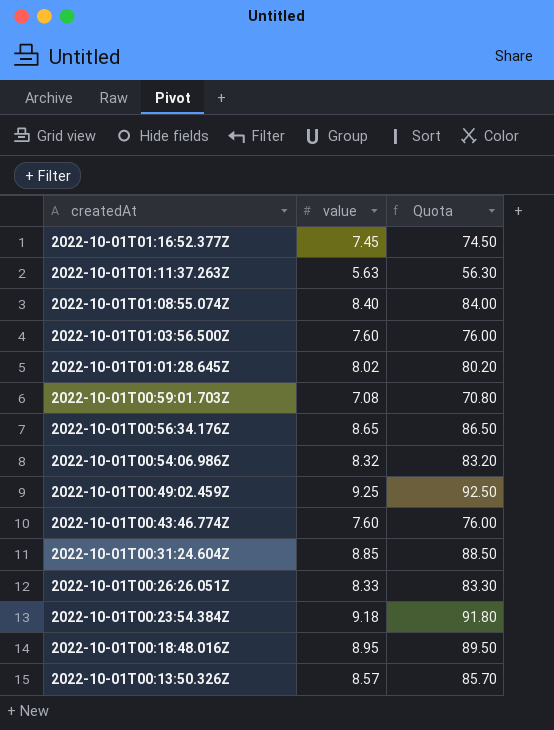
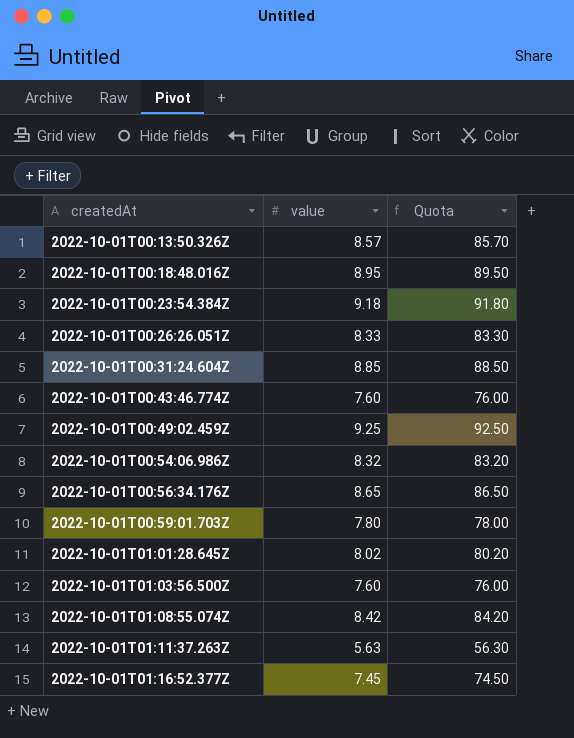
row order: createdAt descending -> createdAt ascending
2022-10-01T00:59:01.703Z | value: 7.08 -> 7.80
2022-10-01T00:59:01.703Z | Quota: 70.80 -> 78.00
2022-10-01T01:08:55.074Z | value: 8.40 -> 8.42
2022-10-01T01:08:55.074Z | Quota: 84.00 -> 84.20

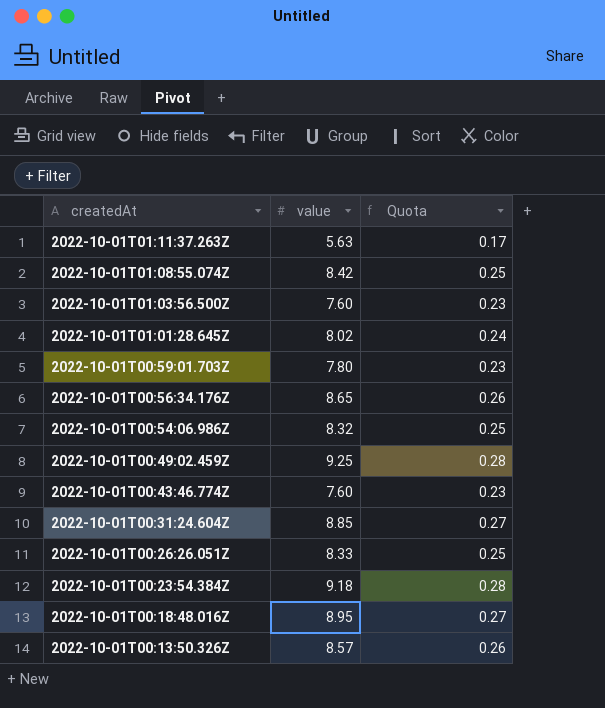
row order: createdAt ascending -> createdAt descending
column Quota | formula: [value] * 10 -> [value] * 0.03
row 2022-10-01T01:16:52.377Z: 7.45 | 74.50 -> none

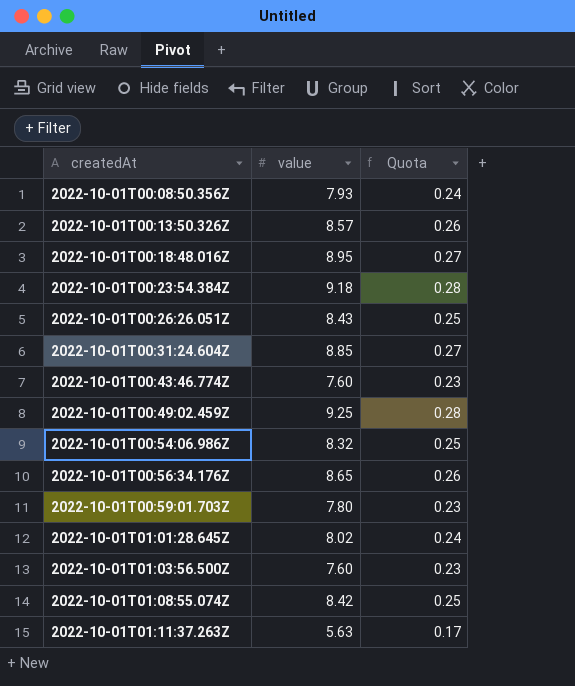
row order: createdAt descending -> createdAt ascending
row 2022-10-01T00:08:50.356Z: none -> 7.93 | 0.24
2022-10-01T00:26:26.051Z | value: 8.33 -> 8.43

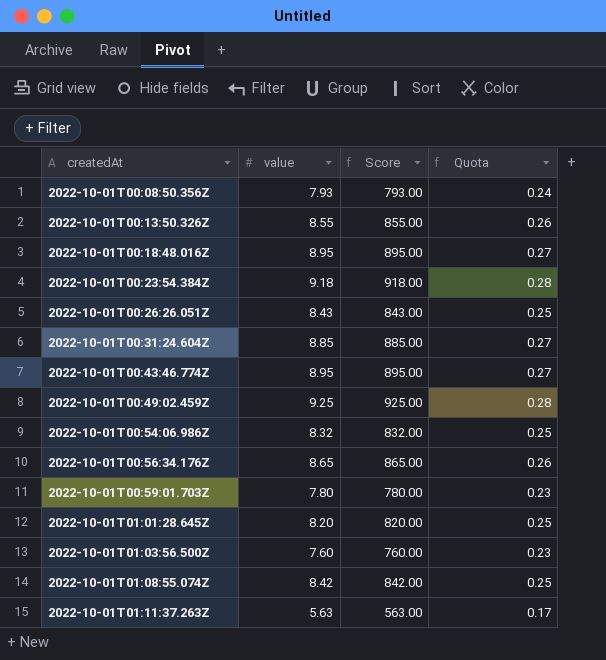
column Score | formula: none -> [value] * 100
2022-10-01T00:13:50.326Z | value: 8.57 -> 8.55
2022-10-01T00:43:46.774Z | value: 7.60 -> 8.95
2022-10-01T00:43:46.774Z | Quota: 0.23 -> 0.27
2022-10-01T01:01:28.645Z | value: 8.02 -> 8.20
2022-10-01T01:01:28.645Z | Quota: 0.24 -> 0.25

